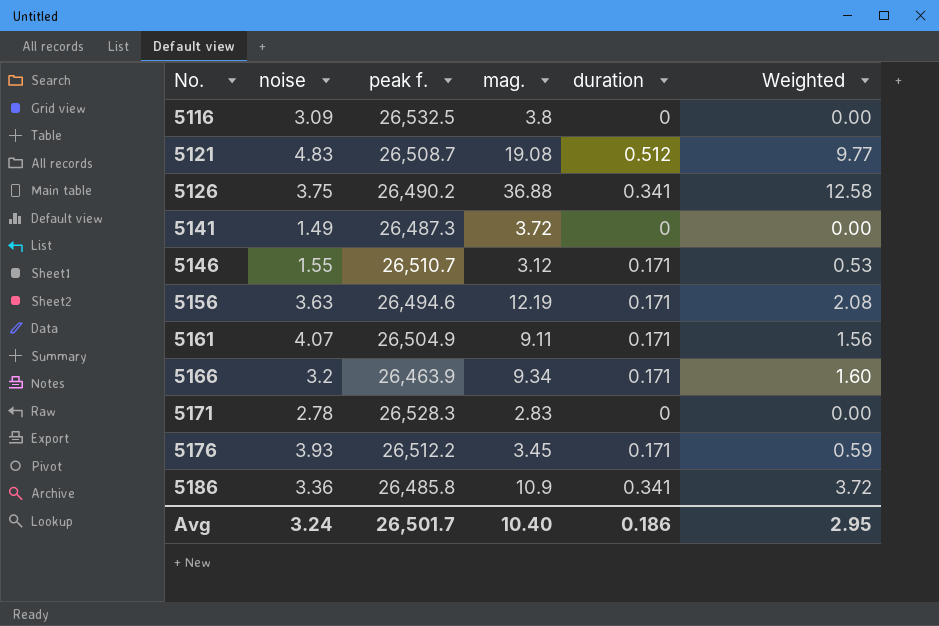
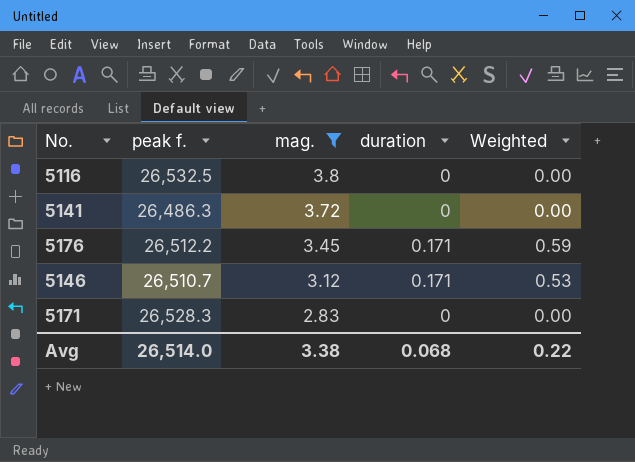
filter: none -> mag. <= 3.8
row order: No. ascending -> mag. descending
column noise | position: 2 -> none
5141 | peak f.: 26,487.3 -> 26,486.3
Avg | peak f.: 26,501.7 -> 26,514.0
Avg | mag.: 10.40 -> 3.38
Avg | duration: 0.186 -> 0.068
Avg | Weighted: 2.95 -> 0.22

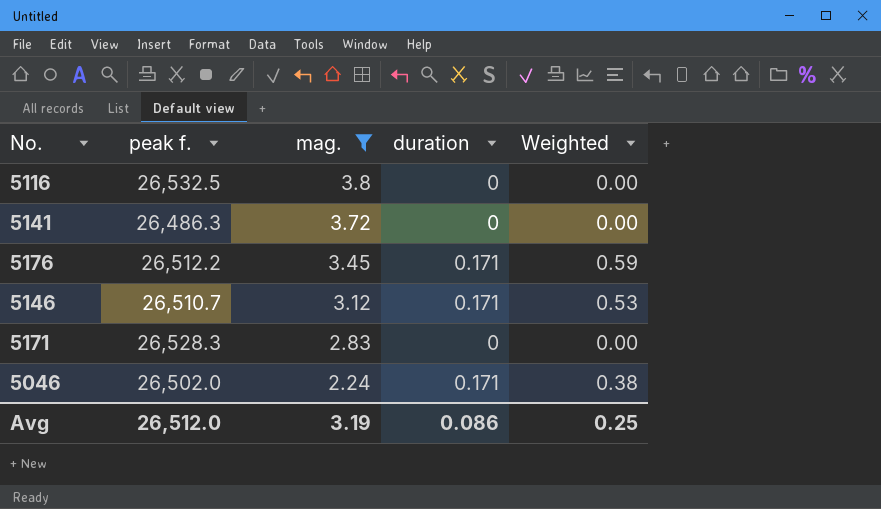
row 5046: none -> 26,502.0 | 2.24 | 0.171 | 0.38
Avg | peak f.: 26,514.0 -> 26,512.0
Avg | mag.: 3.38 -> 3.19
Avg | duration: 0.068 -> 0.086
Avg | Weighted: 0.22 -> 0.25

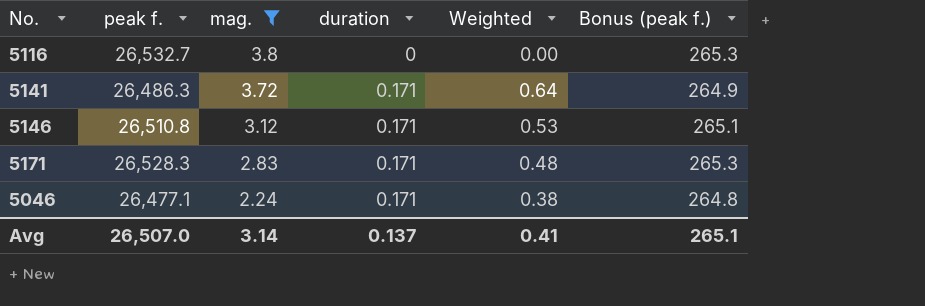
column Bonus (peak f.) | formula: none -> [peak f.] * 0.01
row 5176: 26,512.2 | 3.45 | 0.171 | 0.59 -> none
5116 | peak f.: 26,532.5 -> 26,532.7
5141 | duration: 0 -> 0.171
5141 | Weighted: 0.00 -> 0.64
5146 | peak f.: 26,510.7 -> 26,510.8
5171 | duration: 0 -> 0.171
5171 | Weighted: 0.00 -> 0.48
5046 | peak f.: 26,502.0 -> 26,477.1
Avg | peak f.: 26,512.0 -> 26,507.0
Avg | mag.: 3.19 -> 3.14
Avg | duration: 0.086 -> 0.137
Avg | Weighted: 0.25 -> 0.41

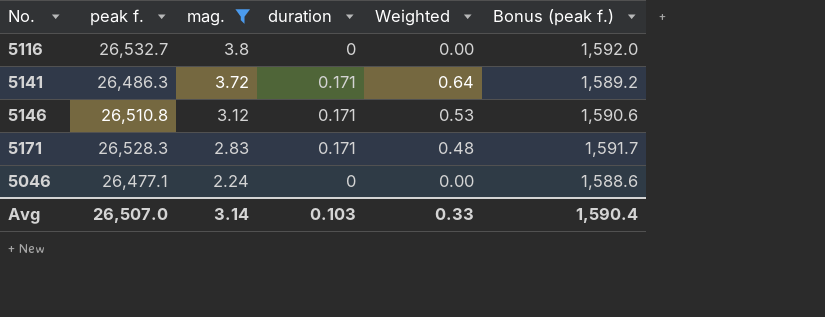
column Bonus (peak f.) | formula: [peak f.] * 0.01 -> [peak f.] * 0.06
5046 | duration: 0.171 -> 0
5046 | Weighted: 0.38 -> 0.00
Avg | duration: 0.137 -> 0.103
Avg | Weighted: 0.41 -> 0.33
Avg | Bonus (peak f.): 265.1 -> 1,590.4

